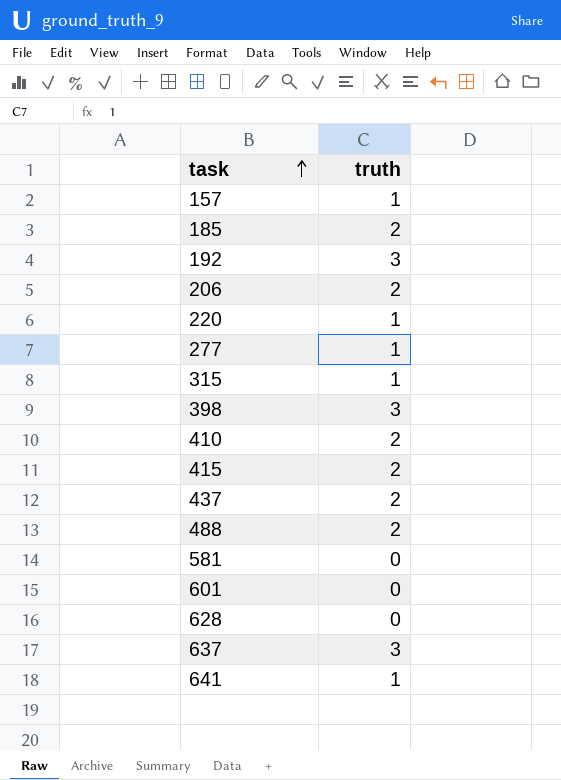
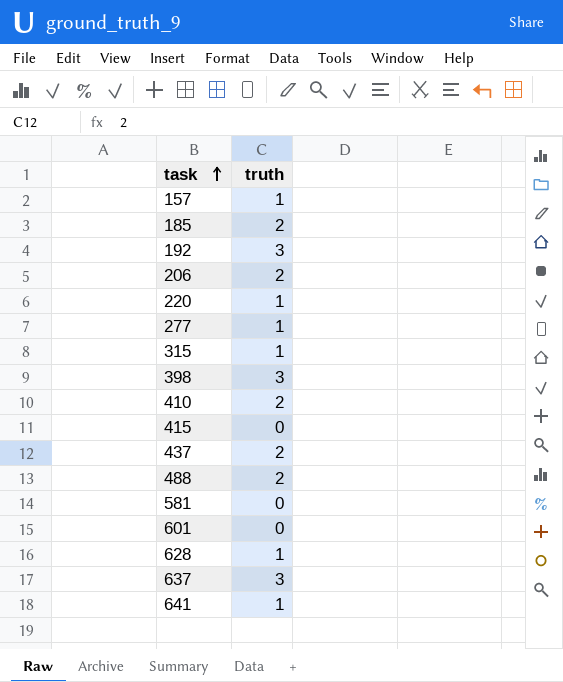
415 | truth: 2 -> 0
628 | truth: 0 -> 1

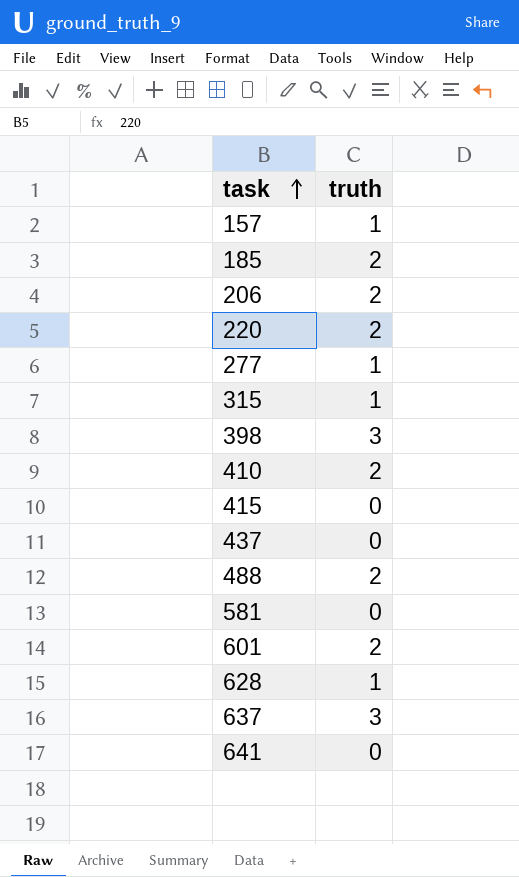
row 192: 3 -> none
220 | truth: 1 -> 2
437 | truth: 2 -> 0
601 | truth: 0 -> 2
641 | truth: 1 -> 0

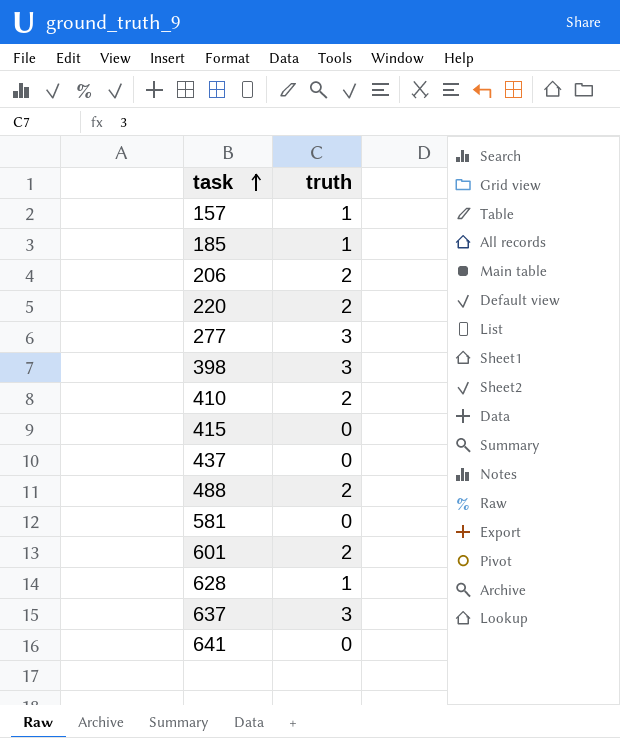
row 315: 1 -> none
185 | truth: 2 -> 1
277 | truth: 1 -> 3

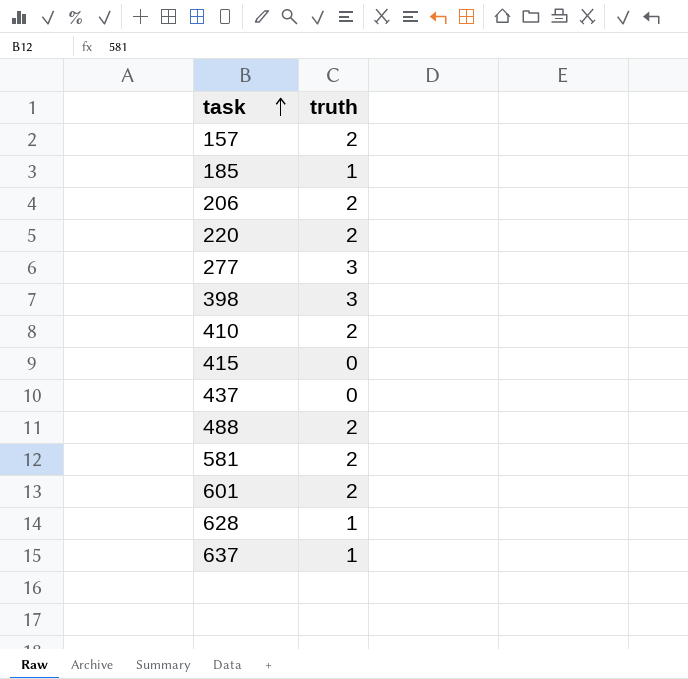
row 641: 0 -> none
157 | truth: 1 -> 2
581 | truth: 0 -> 2
637 | truth: 3 -> 1

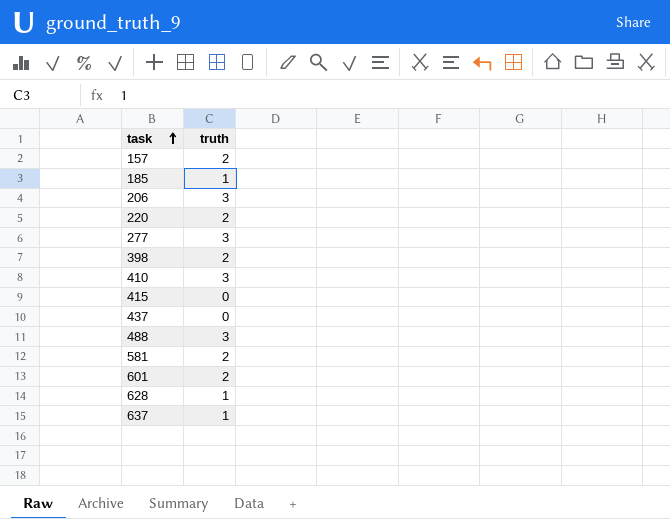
206 | truth: 2 -> 3
398 | truth: 3 -> 2
410 | truth: 2 -> 3
488 | truth: 2 -> 3

